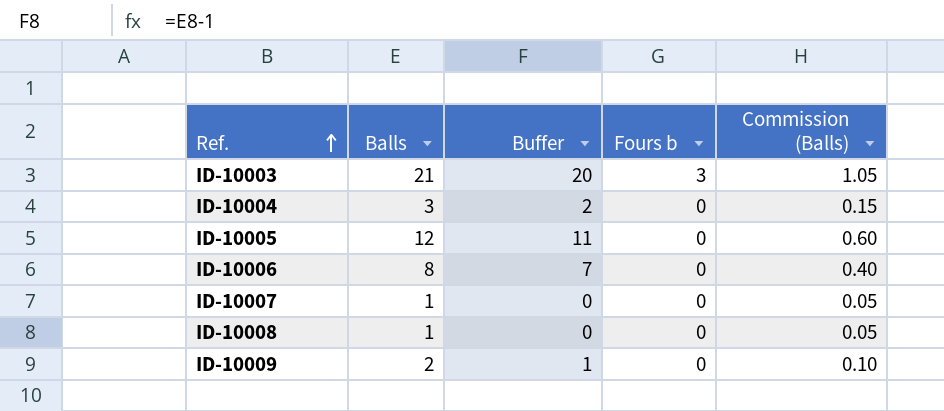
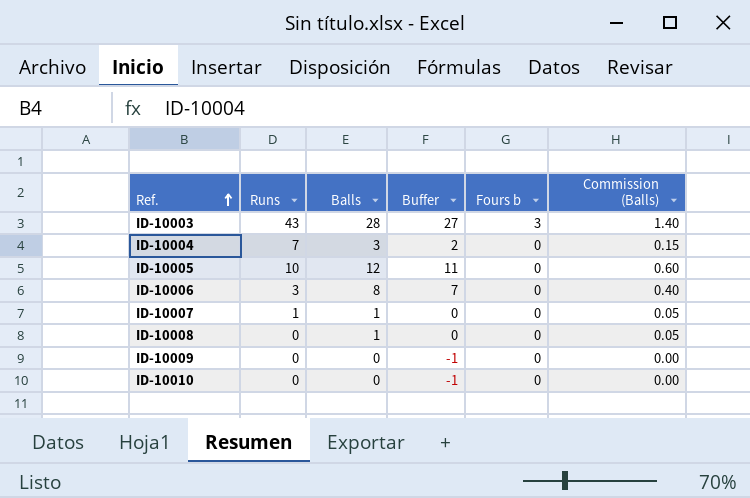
column Runs | position: none -> 2
ID-10003 | Balls: 21 -> 28
ID-10003 | Buffer: 20 -> 27
ID-10003 | Commission (Balls): 1.05 -> 1.40
ID-10009 | Balls: 2 -> 0
ID-10009 | Buffer: 1 -> -1
ID-10009 | Commission (Balls): 0.10 -> 0.00
row ID-10010: none -> 0 | 0 | -1 | 0 | 0.00

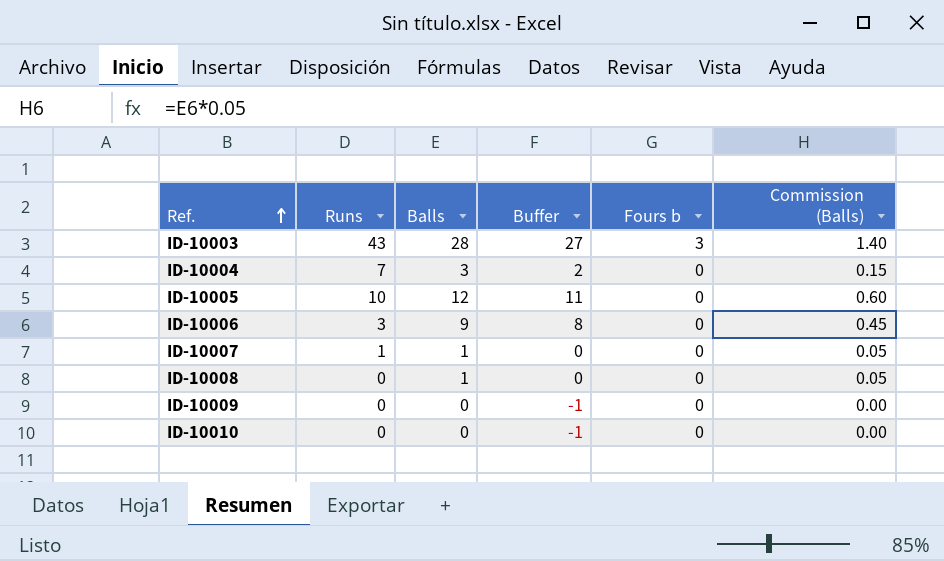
ID-10006 | Balls: 8 -> 9
ID-10006 | Buffer: 7 -> 8
ID-10006 | Commission (Balls): 0.40 -> 0.45

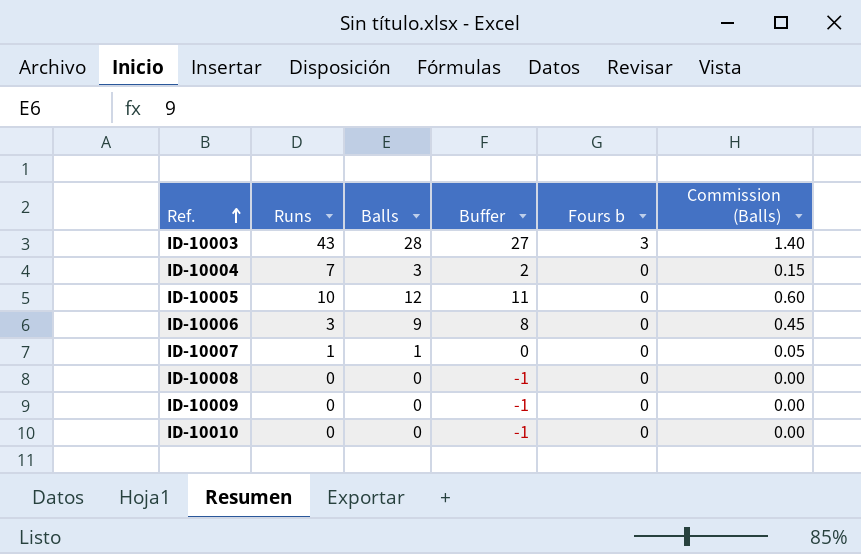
ID-10008 | Balls: 1 -> 0
ID-10008 | Buffer: 0 -> -1
ID-10008 | Commission (Balls): 0.05 -> 0.00

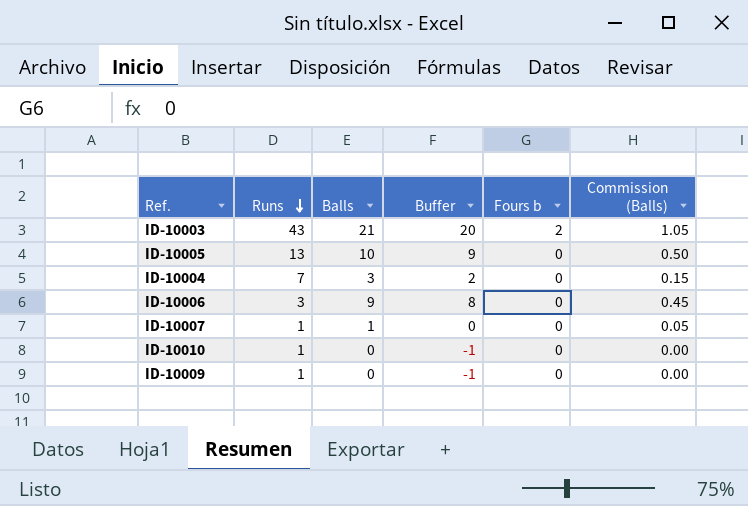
row order: Ref. ascending -> Runs descending
row ID-10008: 0 | 0 | -1 | 0 | 0.00 -> none
ID-10003 | Balls: 28 -> 21
ID-10003 | Buffer: 27 -> 20
ID-10003 | Fours b: 3 -> 2
ID-10003 | Commission (Balls): 1.40 -> 1.05
ID-10005 | Runs: 10 -> 13
ID-10005 | Balls: 12 -> 10
ID-10005 | Buffer: 11 -> 9
ID-10005 | Commission (Balls): 0.60 -> 0.50
ID-10010 | Runs: 0 -> 1
ID-10009 | Runs: 0 -> 1

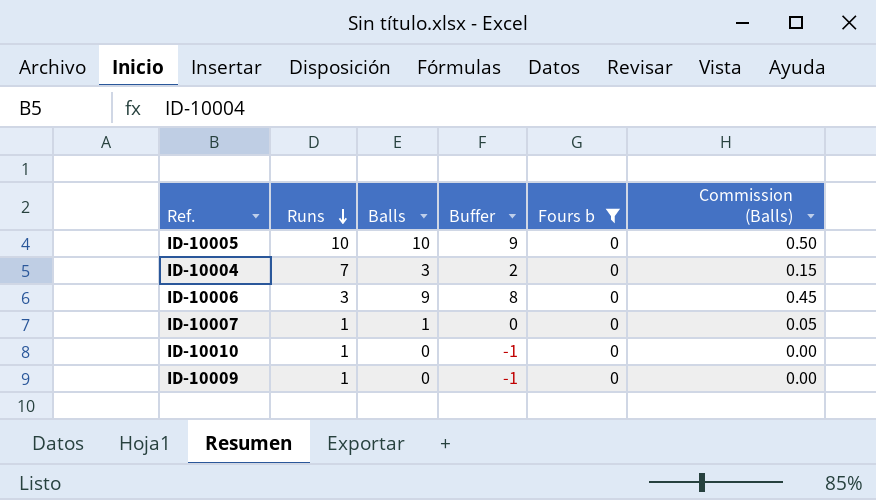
filter: none -> Fours b = 0
ID-10005 | Runs: 13 -> 10

